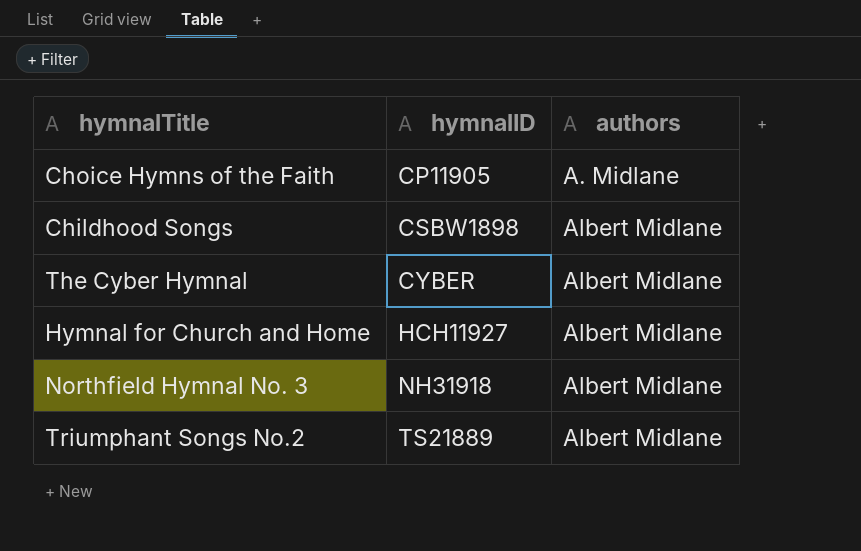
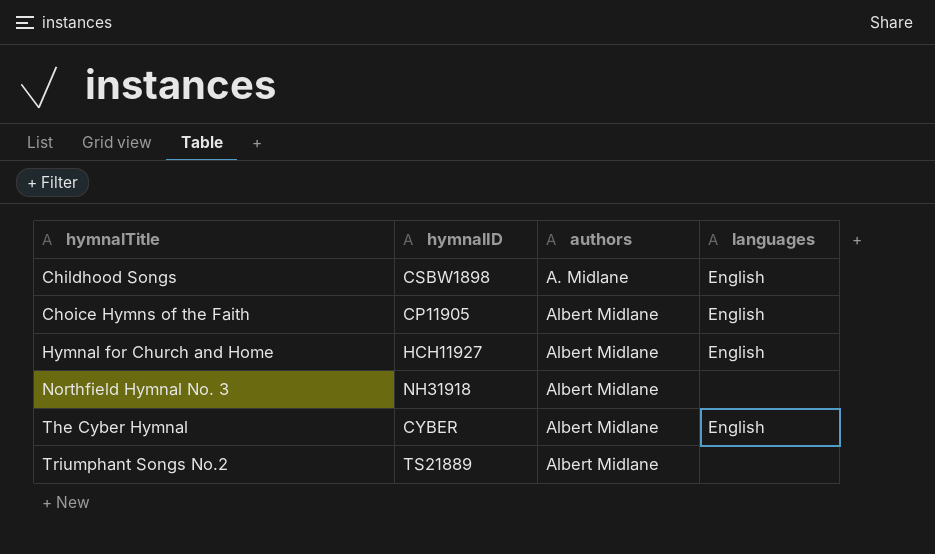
row order: hymnalID ascending -> hymnalTitle ascending
column languages | position: none -> 4
Childhood Songs | authors: Albert Midlane -> A. Midlane
Choice Hymns of the Faith | authors: A. Midlane -> Albert Midlane

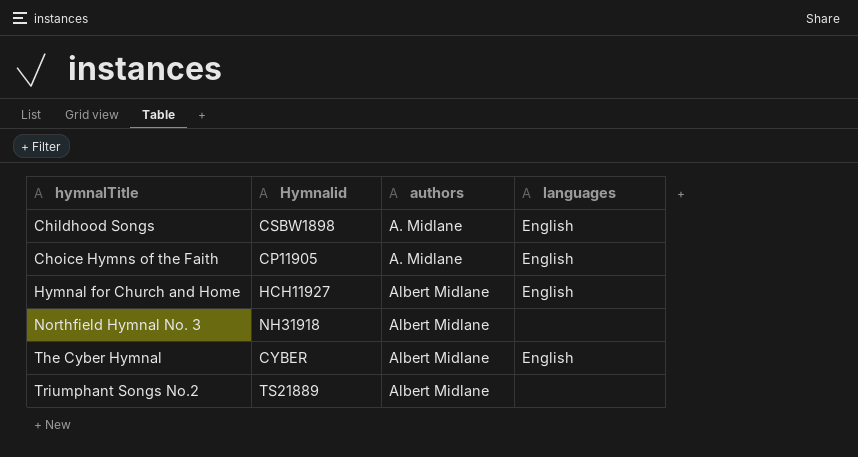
column name: hymnalID -> Hymnalid
Choice Hymns of the Faith | authors: Albert Midlane -> A. Midlane

